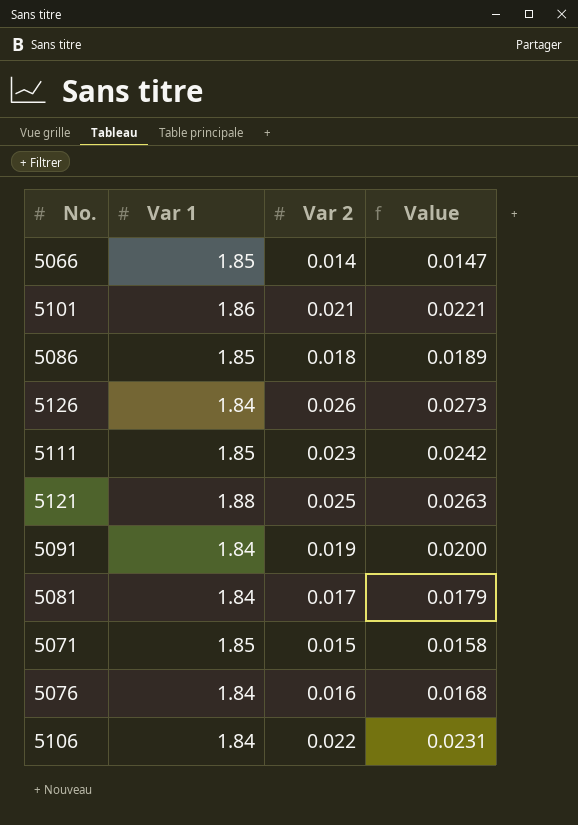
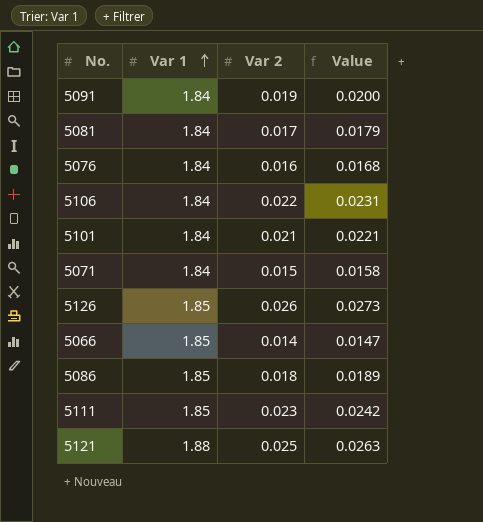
row order: none -> Var 1 ascending
5101 | Var 1: 1.86 -> 1.84
5071 | Var 1: 1.85 -> 1.84
5126 | Var 1: 1.84 -> 1.85

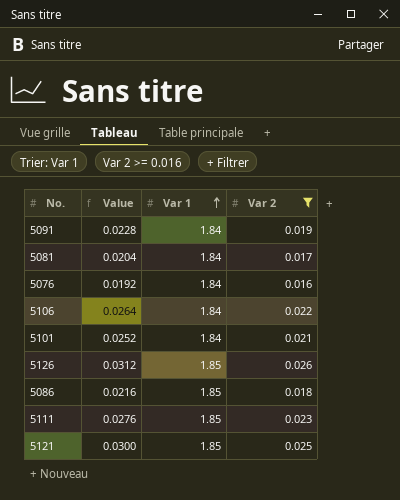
filter: none -> Var 2 >= 0.016
column Value | formula: [Var 2] * 1.05 -> [Var 2] * 1.2
column Value | position: 4 -> 2
5121 | Var 1: 1.88 -> 1.85

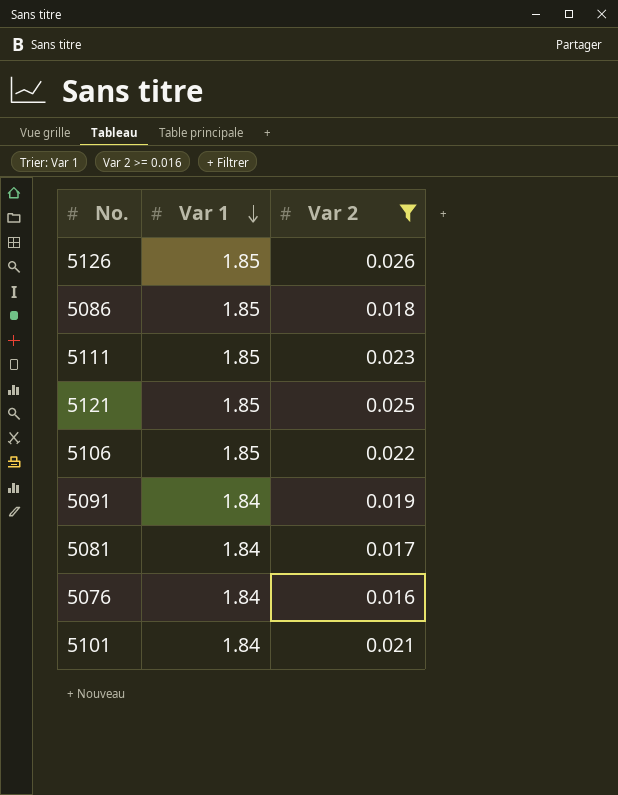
row order: Var 1 ascending -> Var 1 descending
column Value | formula: [Var 2] * 1.2 -> none
5106 | Var 1: 1.84 -> 1.85

